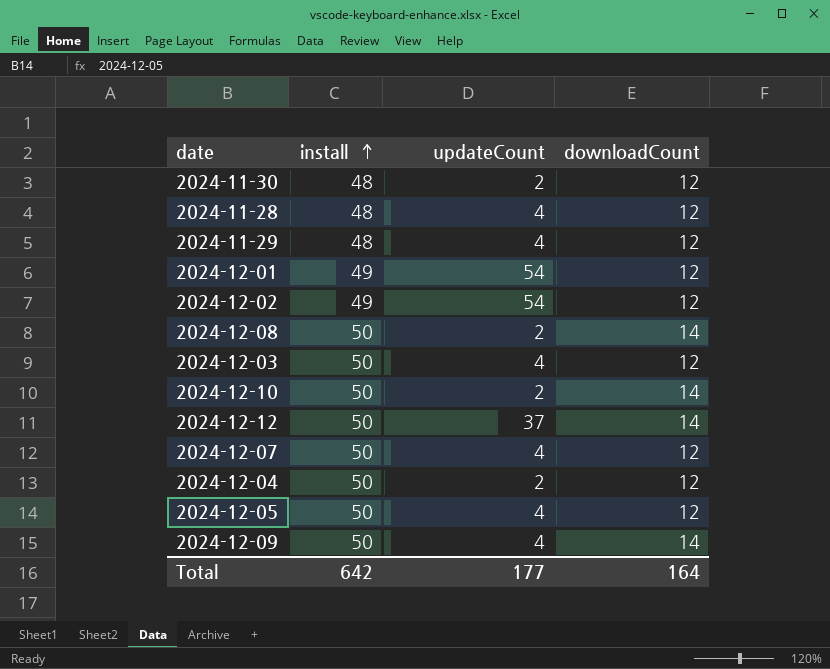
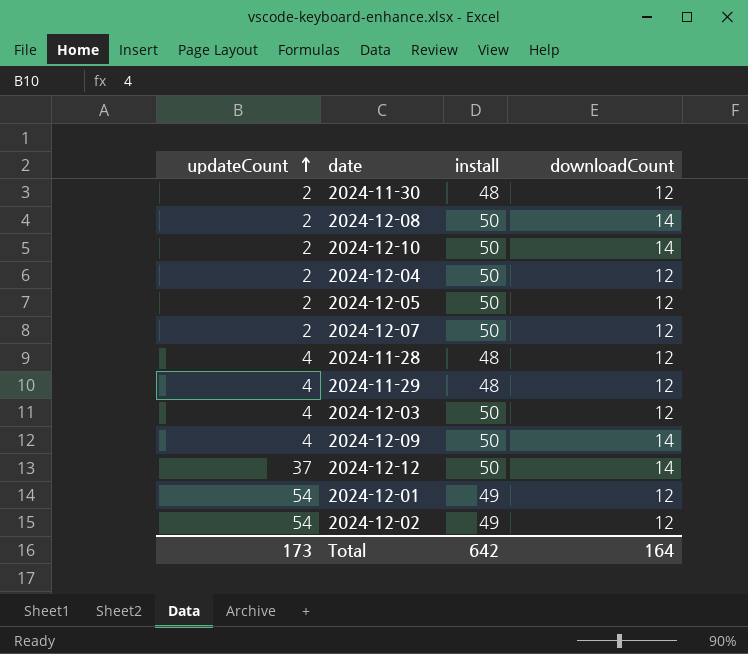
row order: install ascending -> updateCount ascending
column updateCount | position: 3 -> 1
2024-12-05 | updateCount: 4 -> 2
2024-12-07 | updateCount: 4 -> 2
Total | updateCount: 177 -> 173

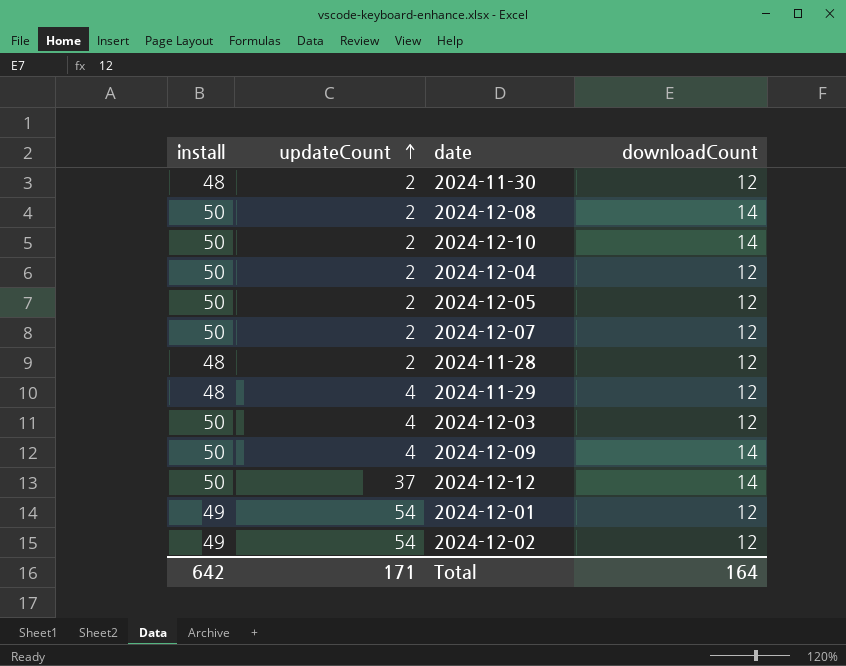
column install | position: 3 -> 1
2024-11-28 | updateCount: 4 -> 2
Total | updateCount: 173 -> 171

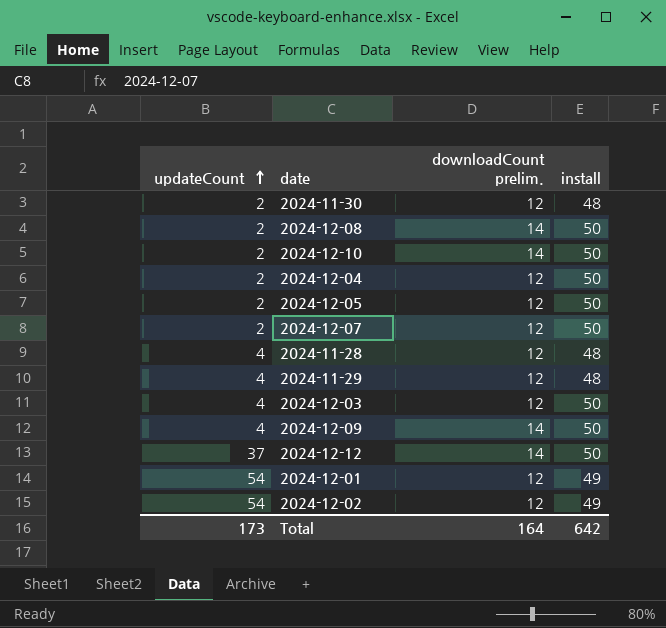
column name: downloadCount -> downloadCount prelim.
column install | position: 1 -> 4
2024-11-28 | updateCount: 2 -> 4
Total | updateCount: 171 -> 173

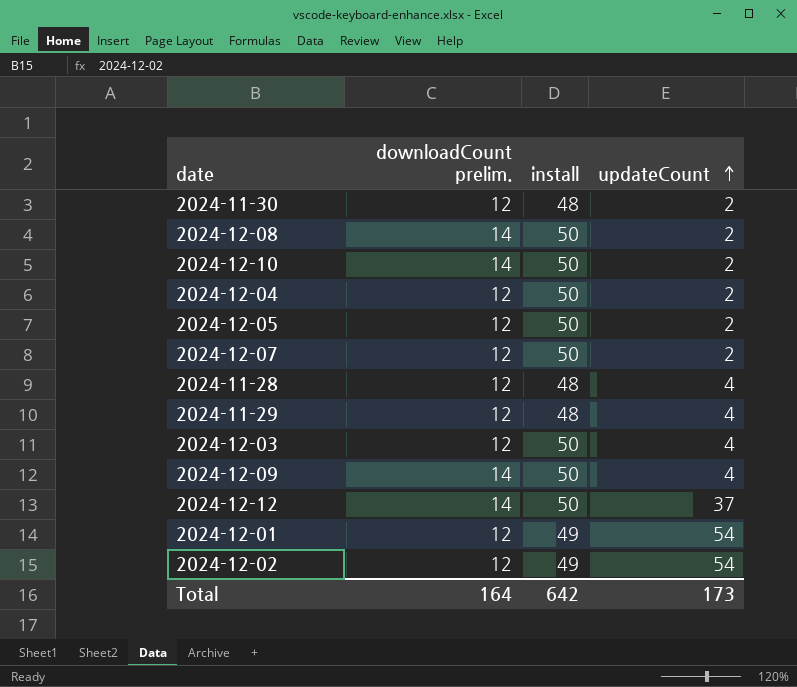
column updateCount | position: 1 -> 4

